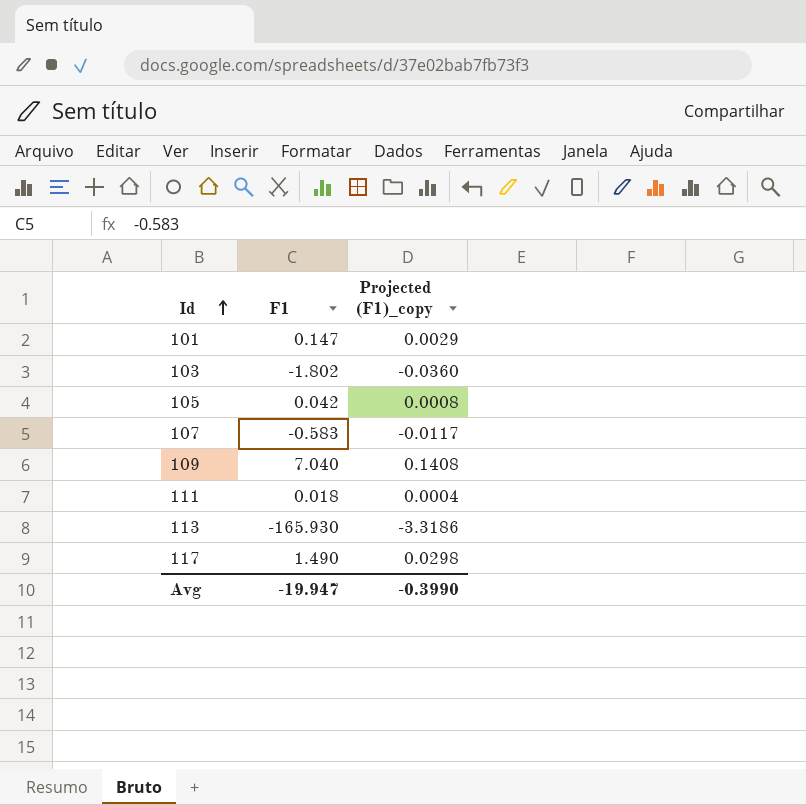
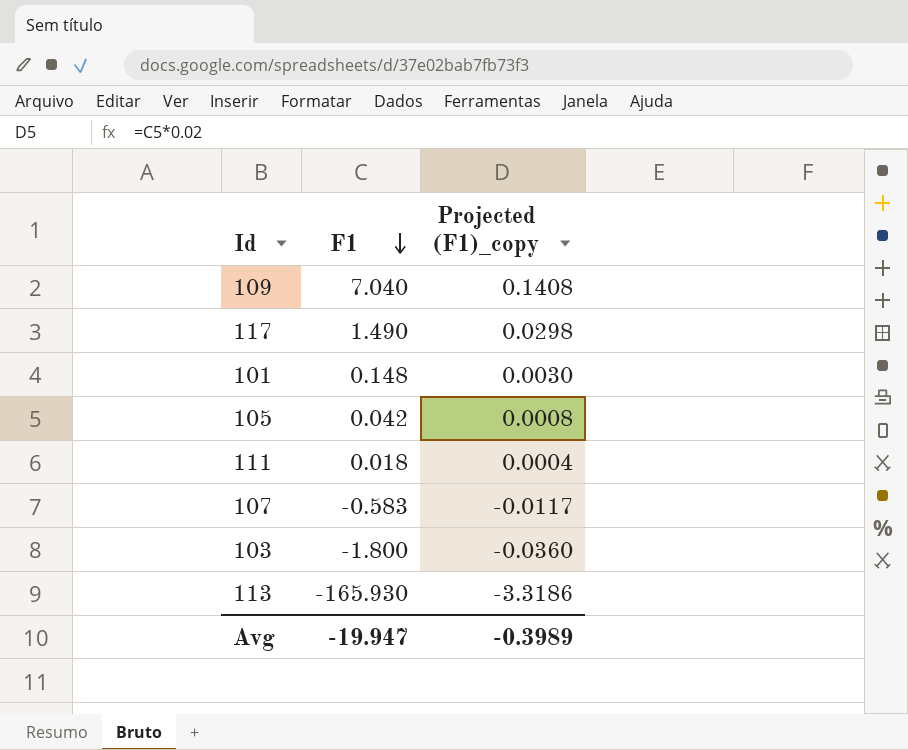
row order: Id ascending -> F1 descending
101 | F1: 0.147 -> 0.148
101 | Projected (F1)_copy: 0.0029 -> 0.0030
103 | F1: -1.802 -> -1.800
Avg | Projected (F1)_copy: -0.3990 -> -0.3989

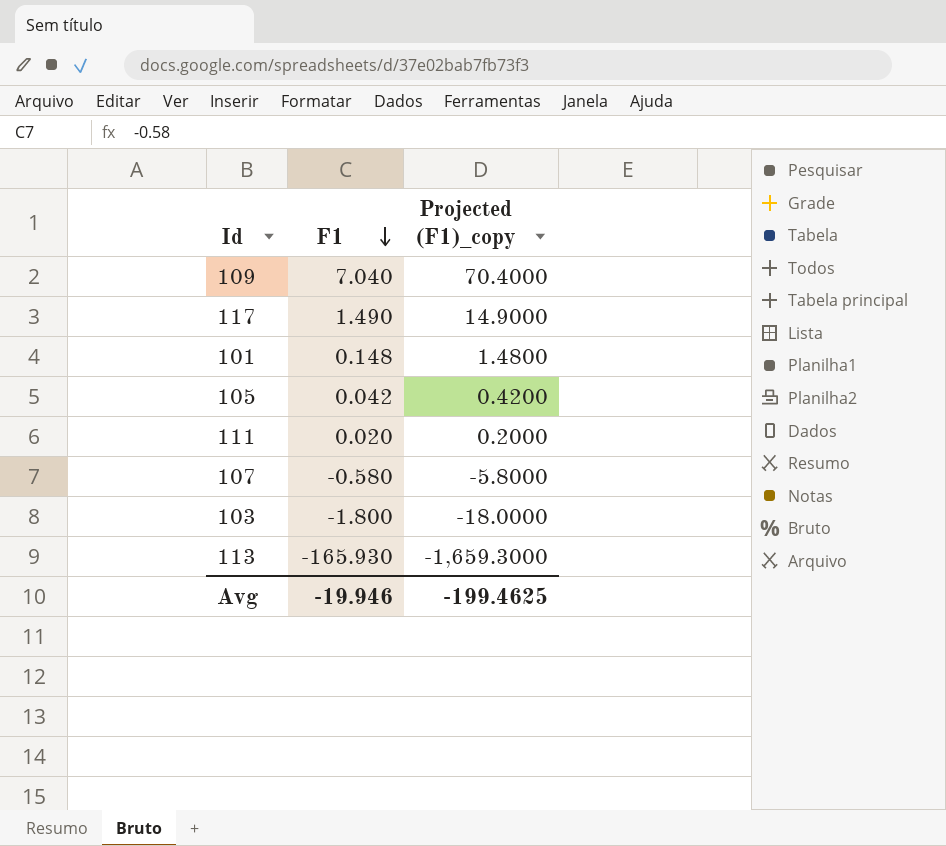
column Projected (F1)_copy | formula: [F1] * 0.02 -> [F1] * 10
111 | F1: 0.018 -> 0.020
107 | F1: -0.583 -> -0.580
Avg | F1: -19.947 -> -19.946
Avg | Projected (F1)_copy: -0.3989 -> -199.4625

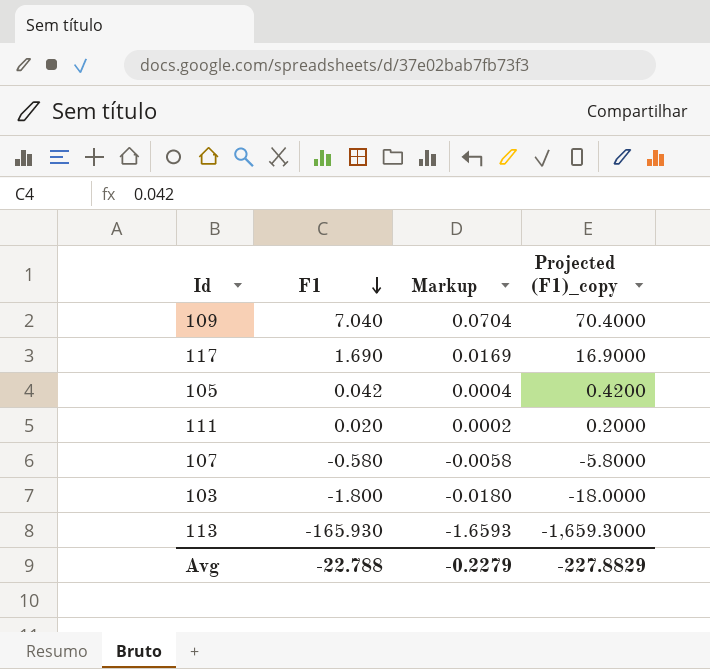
column Markup | formula: none -> [F1] * 0.01
row 101: 0.148 | 1.4800 -> none
117 | F1: 1.490 -> 1.690
117 | Projected (F1)_copy: 14.9000 -> 16.9000
Avg | F1: -19.946 -> -22.788
Avg | Projected (F1)_copy: -199.4625 -> -227.8829

